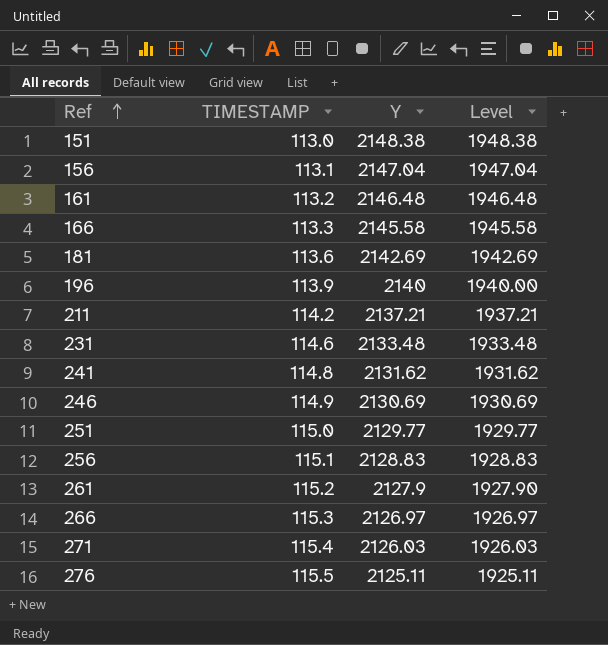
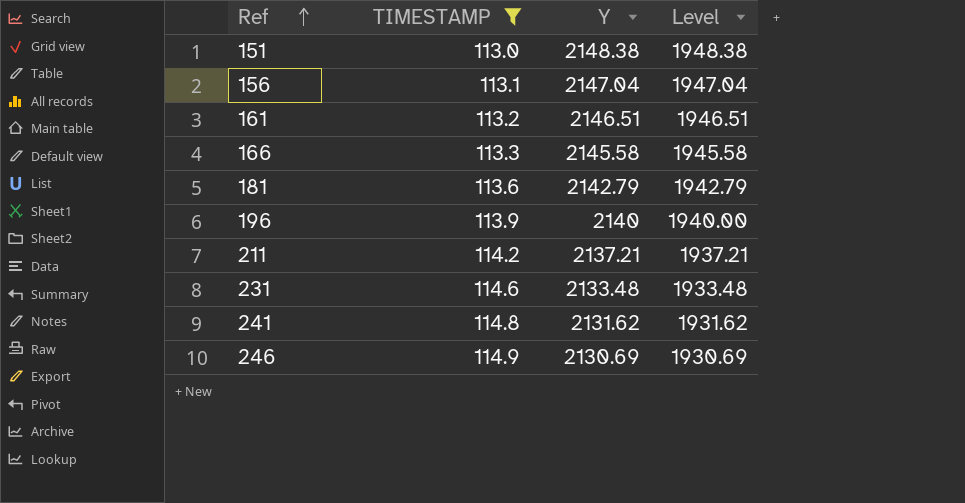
filter: none -> TIMESTAMP <= 114.9
161 | Y: 2146.48 -> 2146.51
161 | Level: 1946.48 -> 1946.51
181 | Y: 2142.69 -> 2142.79
181 | Level: 1942.69 -> 1942.79

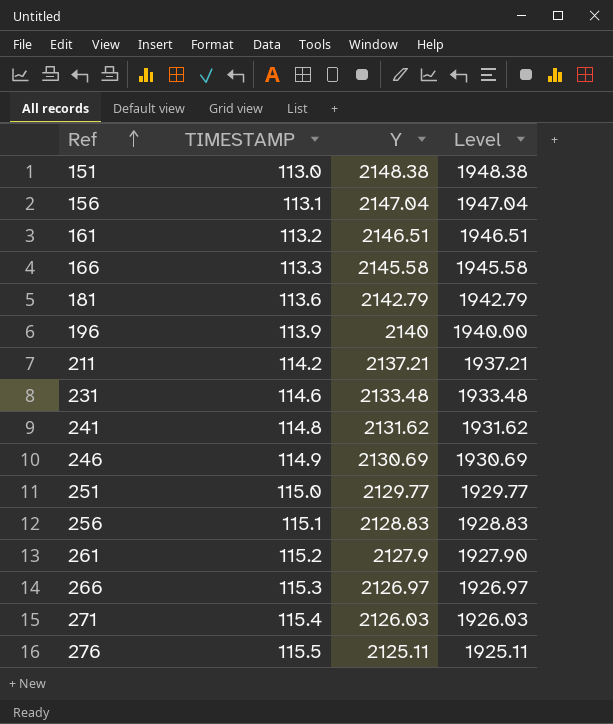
filter: TIMESTAMP <= 114.9 -> none

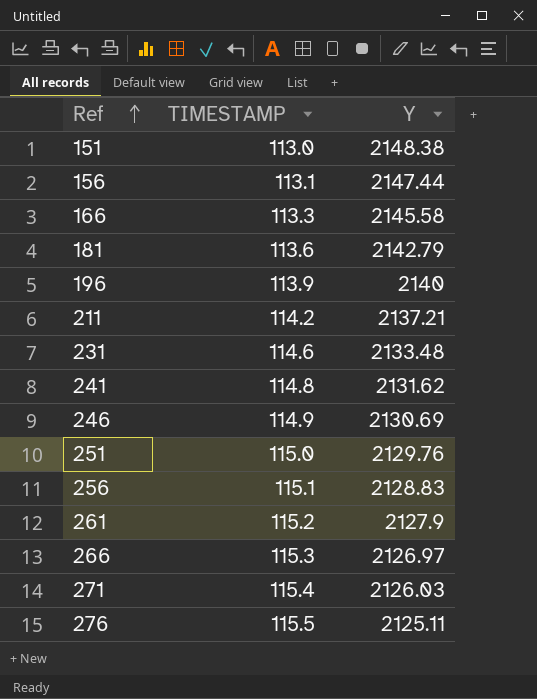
column Level | formula: [Y] - 200 -> none
row 161: 113.2 | 2146.51 | 1946.51 -> none
156 | Y: 2147.04 -> 2147.44
251 | Y: 2129.77 -> 2129.76

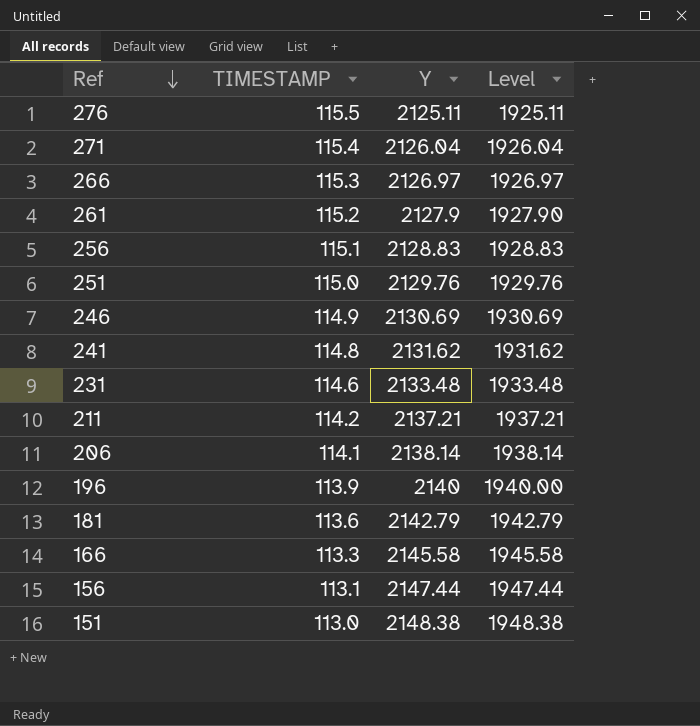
row order: Ref ascending -> Ref descending
column Level | formula: none -> [Y] - 200
271 | Y: 2126.03 -> 2126.04
row 206: none -> 114.1 | 2138.14 | 1938.14

